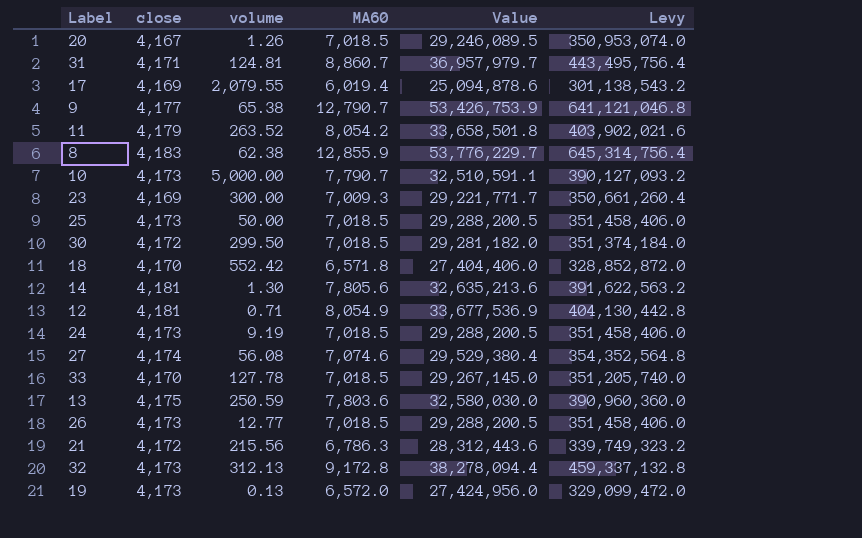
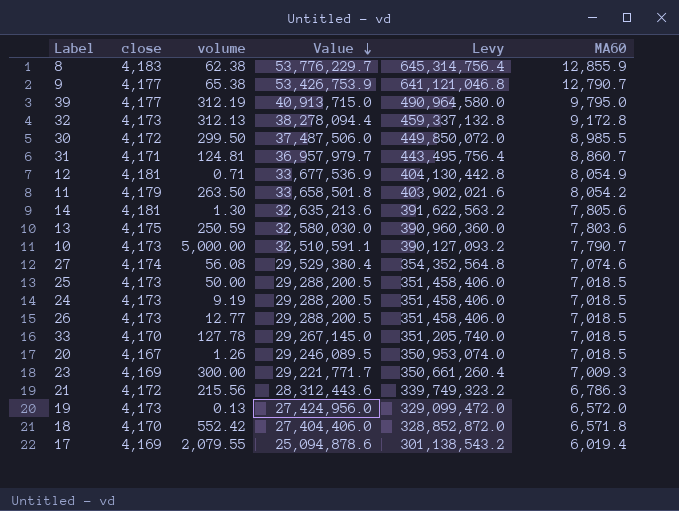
row order: none -> Value descending
column MA60 | position: 4 -> 6
row 39: none -> 4,177 | 312.19 | 40,913,715.0 | 490,964,580.0 | 9,795.0
30 | Value: 29,281,182.0 -> 37,487,506.0
30 | Levy: 351,374,184.0 -> 449,850,072.0
30 | MA60: 7,018.5 -> 8,985.5
11 | volume: 263.52 -> 263.50

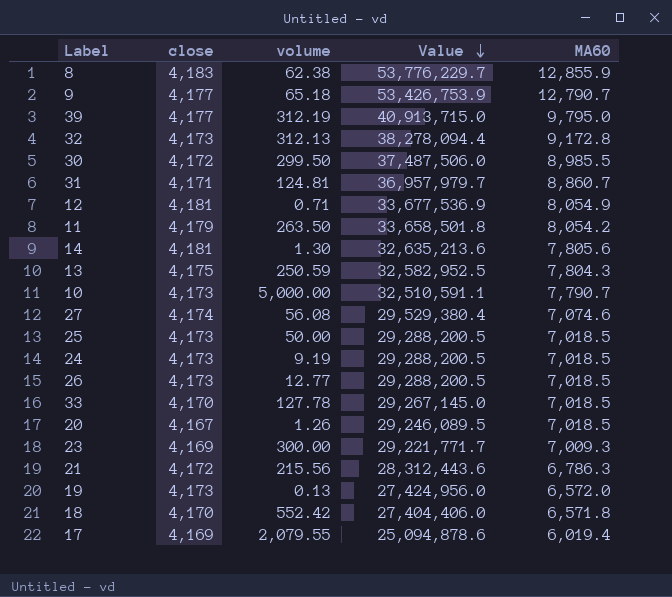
column Levy | formula: [Value] * 12 -> none
9 | volume: 65.38 -> 65.18
13 | Value: 32,580,030.0 -> 32,582,952.5
13 | MA60: 7,803.6 -> 7,804.3

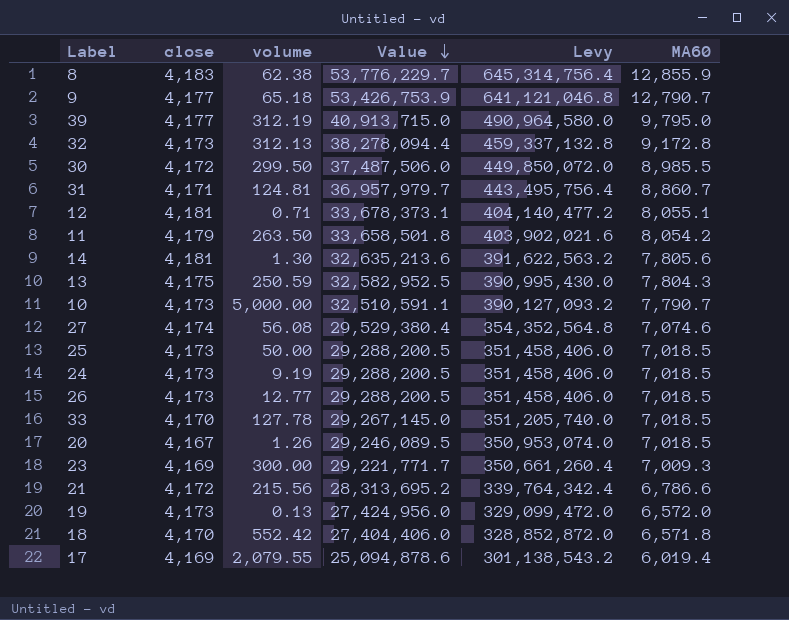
column Levy | formula: none -> [Value] * 12
12 | Value: 33,677,536.9 -> 33,678,373.1
12 | MA60: 8,054.9 -> 8,055.1
21 | Value: 28,312,443.6 -> 28,313,695.2
21 | MA60: 6,786.3 -> 6,786.6

